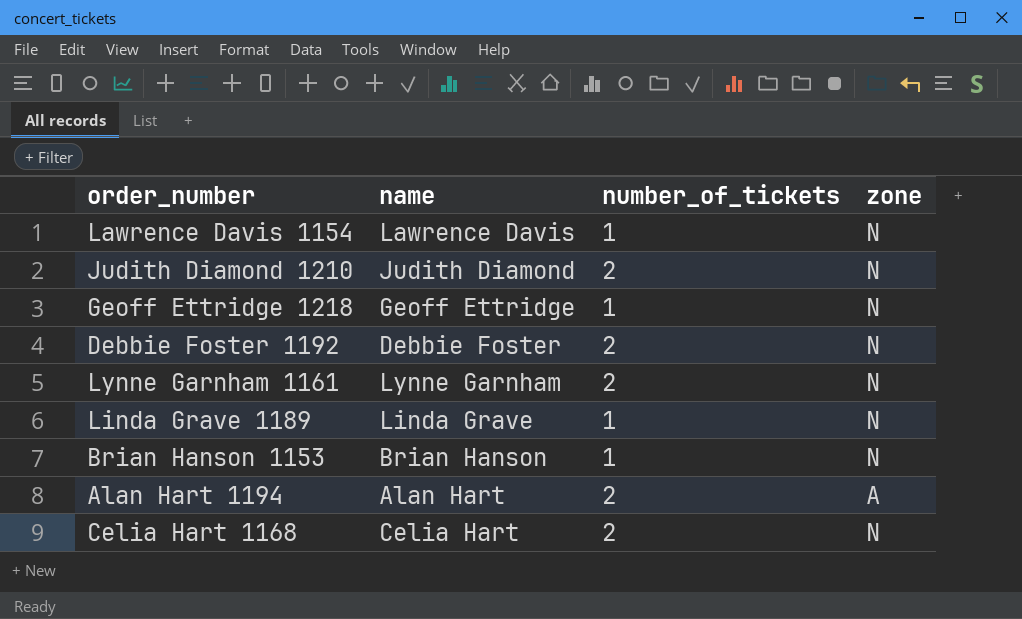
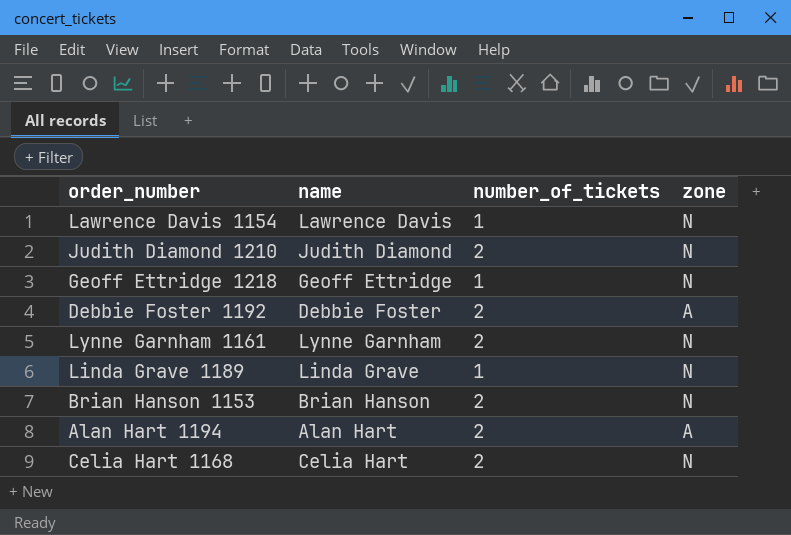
Debbie Foster 1192 | zone: N -> A
Brian Hanson 1153 | number_of_tickets: 1 -> 2

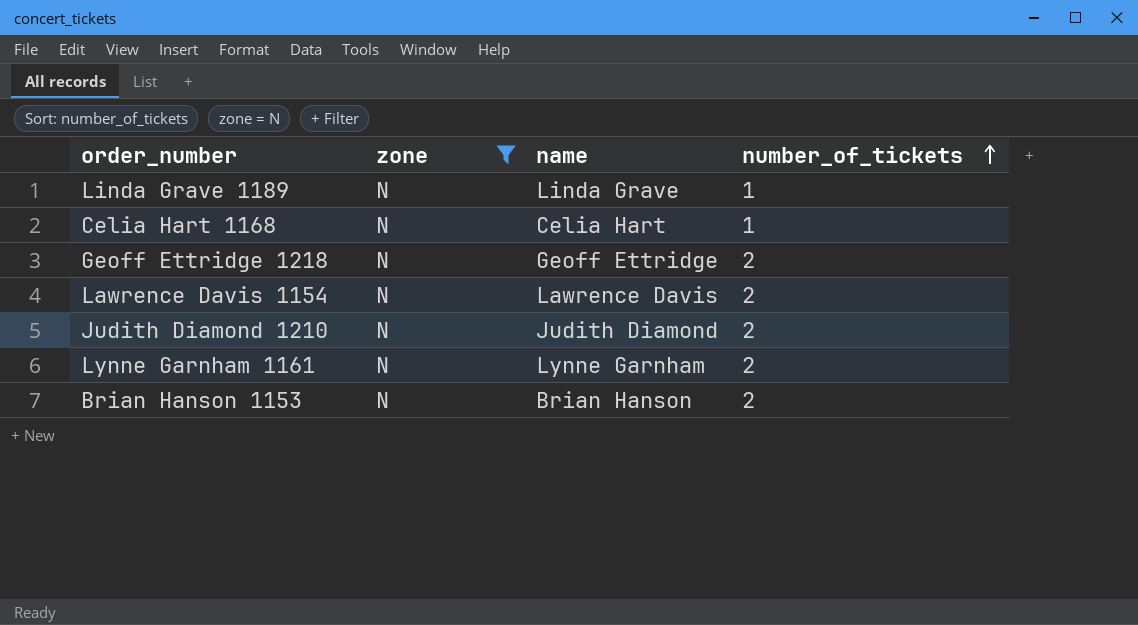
filter: none -> zone = N
row order: none -> number_of_tickets ascending
column zone | position: 4 -> 2
Celia Hart 1168 | number_of_tickets: 2 -> 1
Geoff Ettridge 1218 | number_of_tickets: 1 -> 2
Lawrence Davis 1154 | number_of_tickets: 1 -> 2

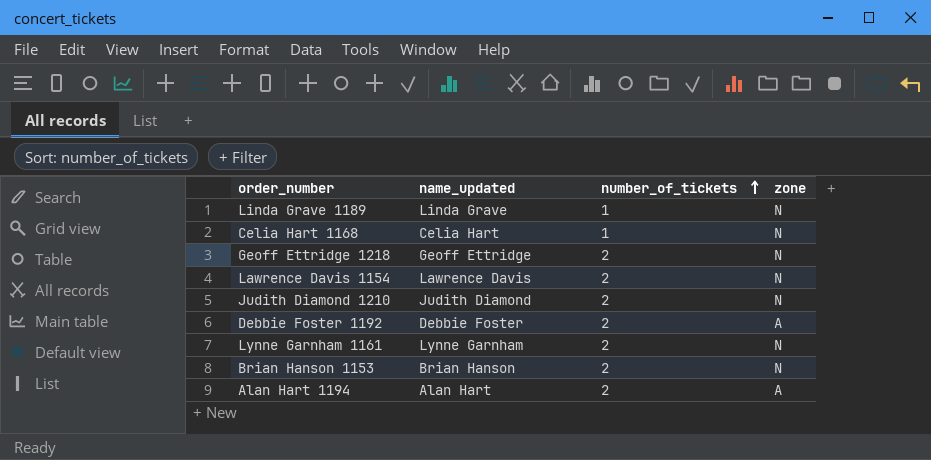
filter: zone = N -> none
column name: name -> name_updated
column zone | position: 2 -> 4

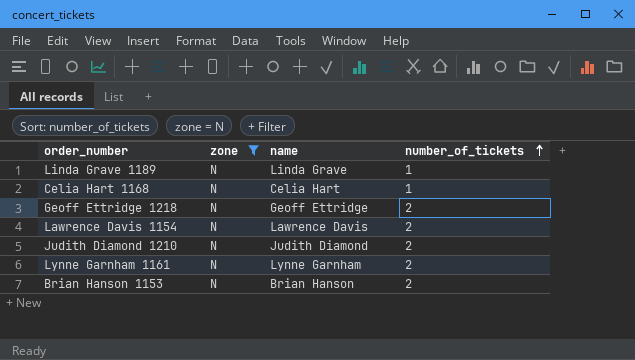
filter: none -> zone = N
column zone | position: 4 -> 2
column name: name_updated -> name

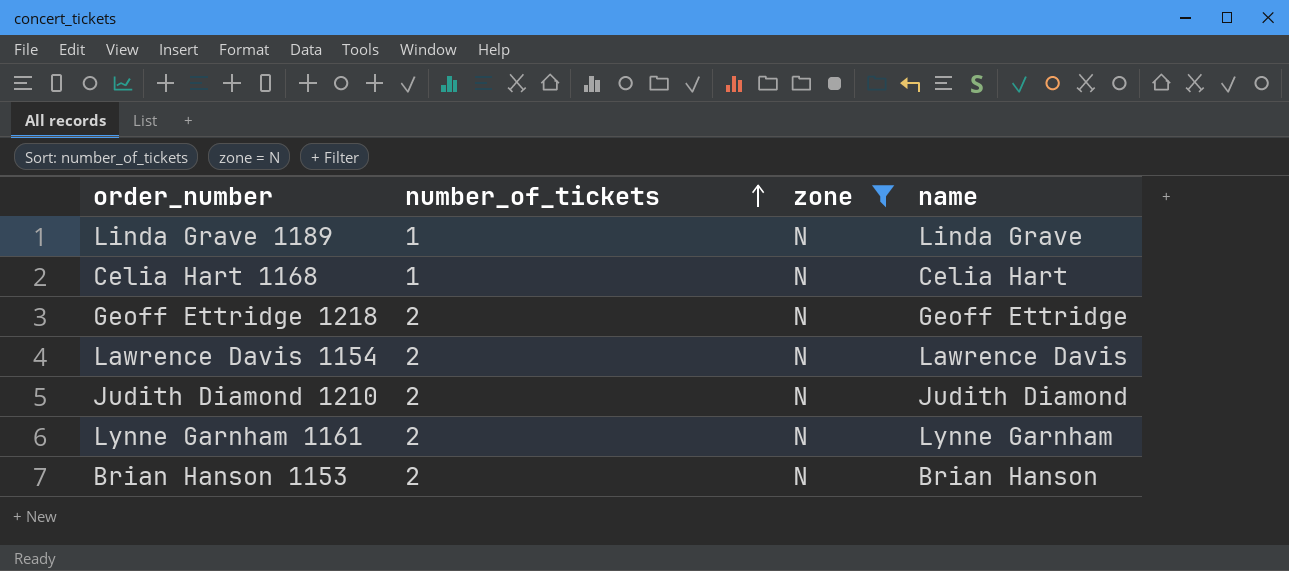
column number_of_tickets | position: 4 -> 2

